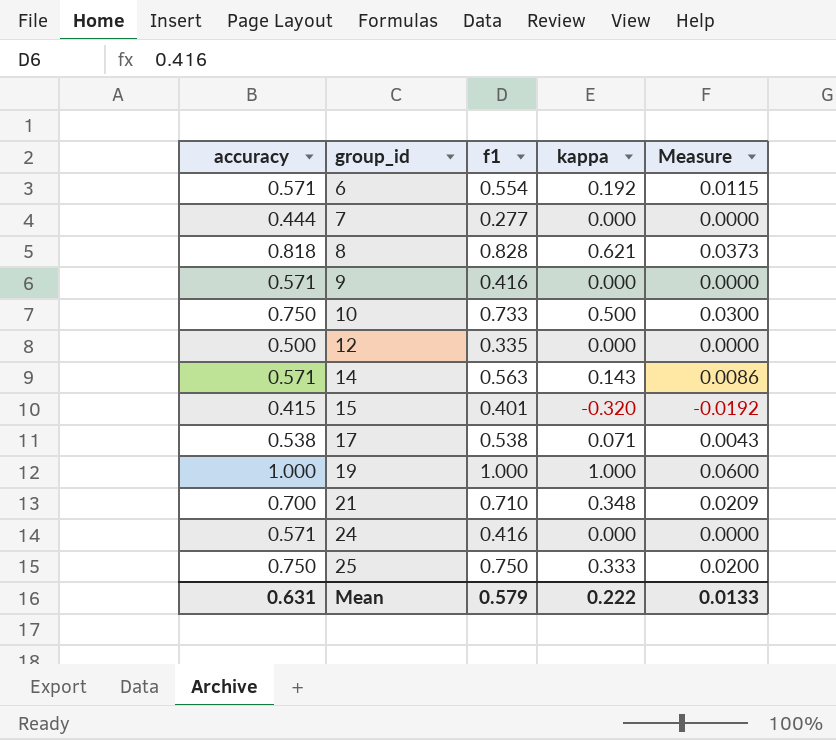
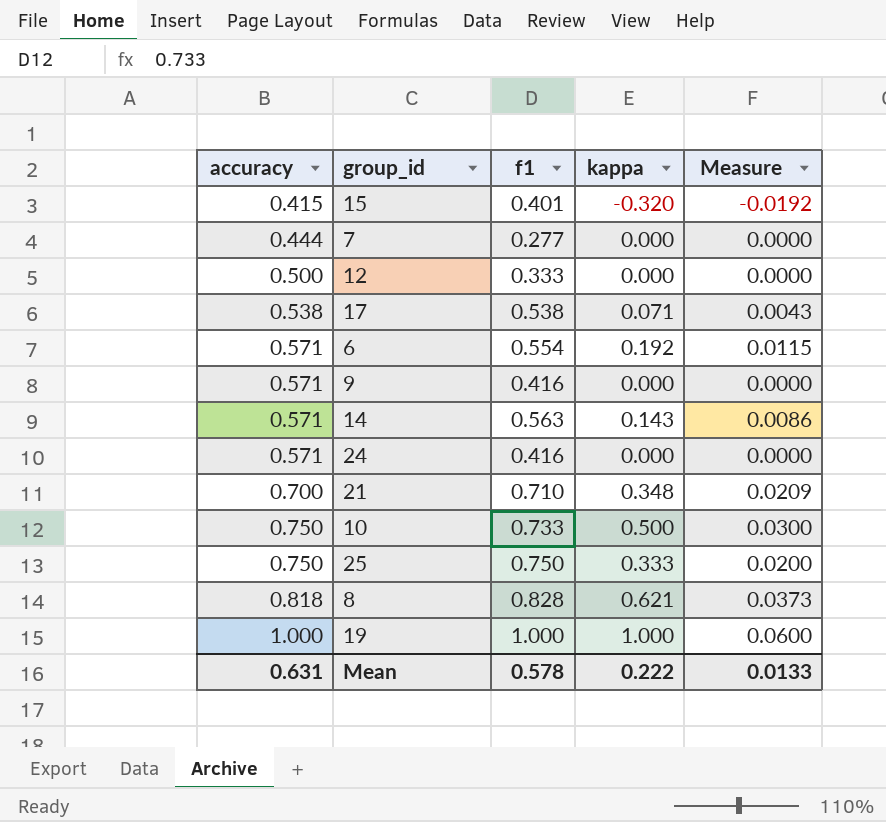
row order: group_id ascending -> accuracy ascending
12 | f1: 0.335 -> 0.333
Mean | f1: 0.579 -> 0.578

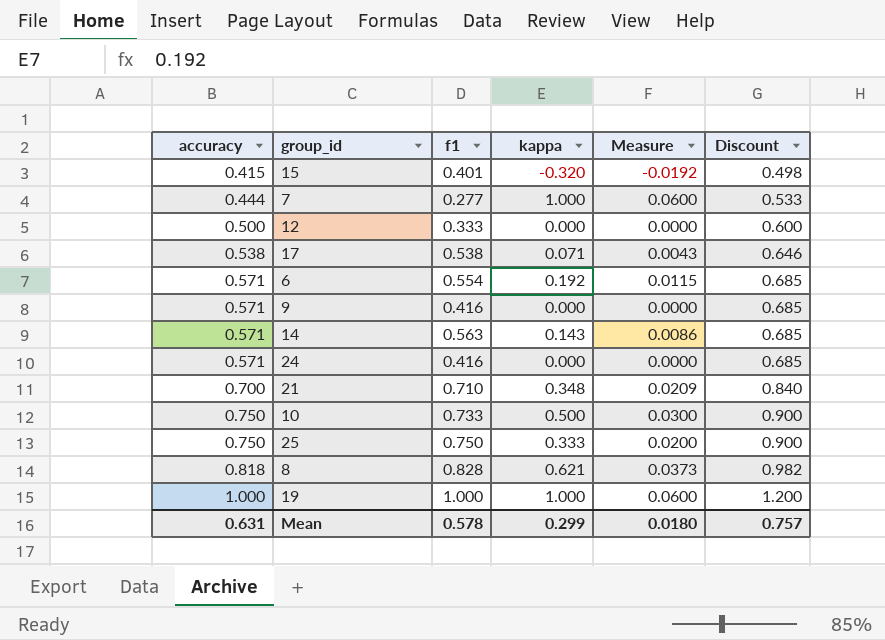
column Discount | formula: none -> [accuracy] * 1.2
7 | kappa: 0.000 -> 1.000
7 | Measure: 0.0000 -> 0.0600
Mean | kappa: 0.222 -> 0.299
Mean | Measure: 0.0133 -> 0.0180

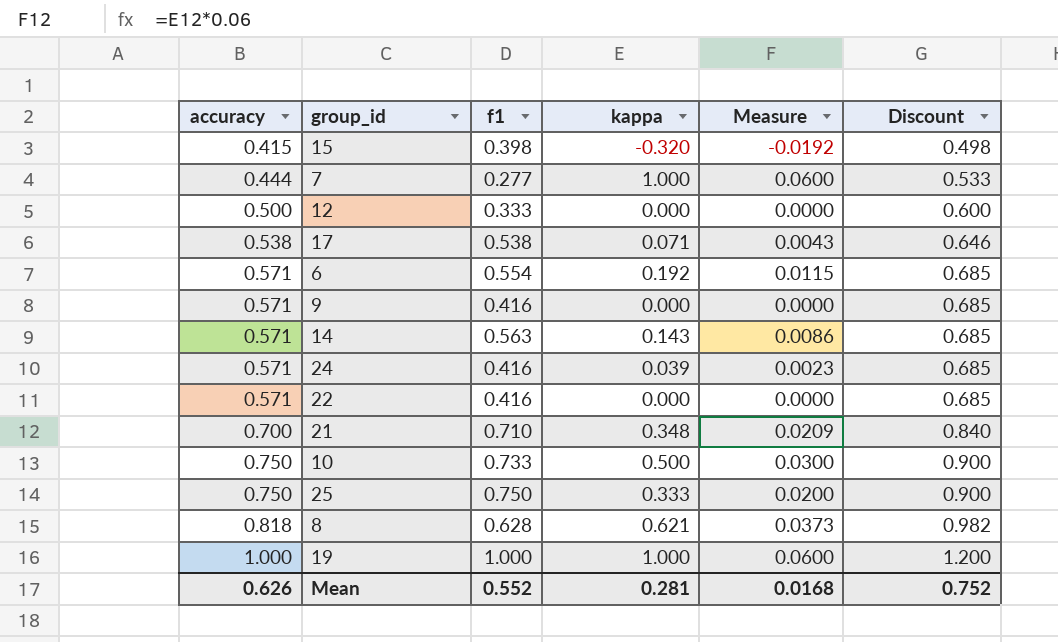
15 | f1: 0.401 -> 0.398
24 | kappa: 0.000 -> 0.039
24 | Measure: 0.0000 -> 0.0023
row 22: none -> 0.571 | 0.416 | 0.000 | 0.0000 | 0.685
8 | f1: 0.828 -> 0.628
Mean | accuracy: 0.631 -> 0.626
Mean | f1: 0.578 -> 0.552
Mean | kappa: 0.299 -> 0.281
Mean | Measure: 0.0180 -> 0.0168
Mean | Discount: 0.757 -> 0.752

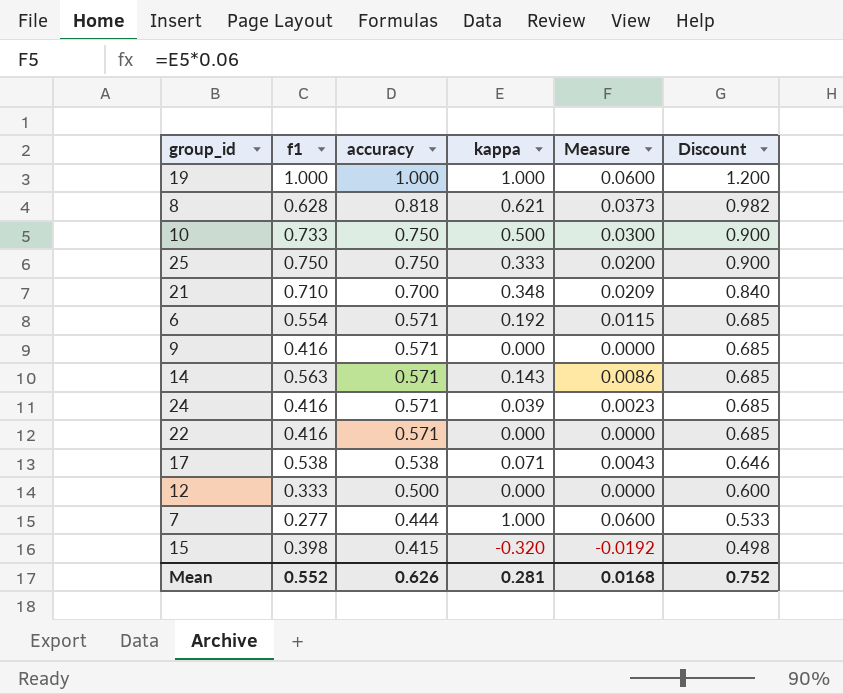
row order: accuracy ascending -> accuracy descending
column accuracy | position: 1 -> 3

